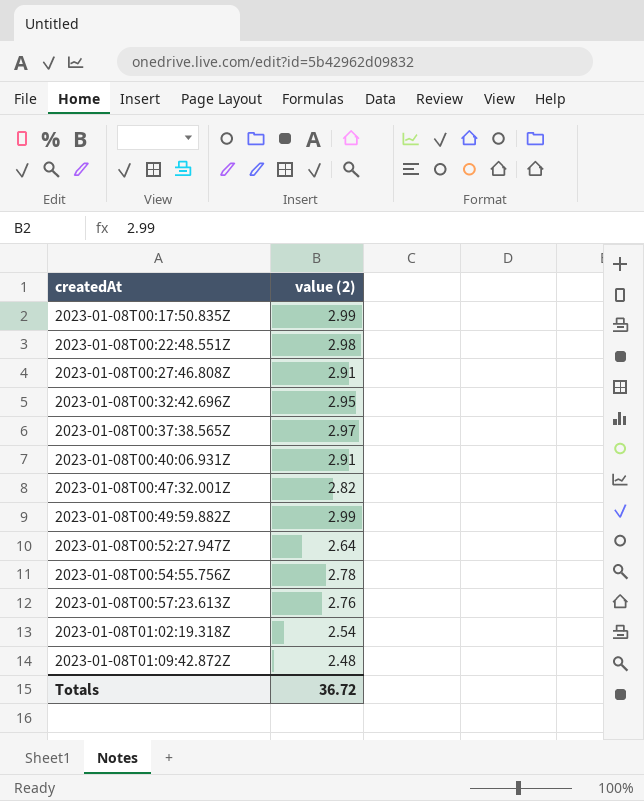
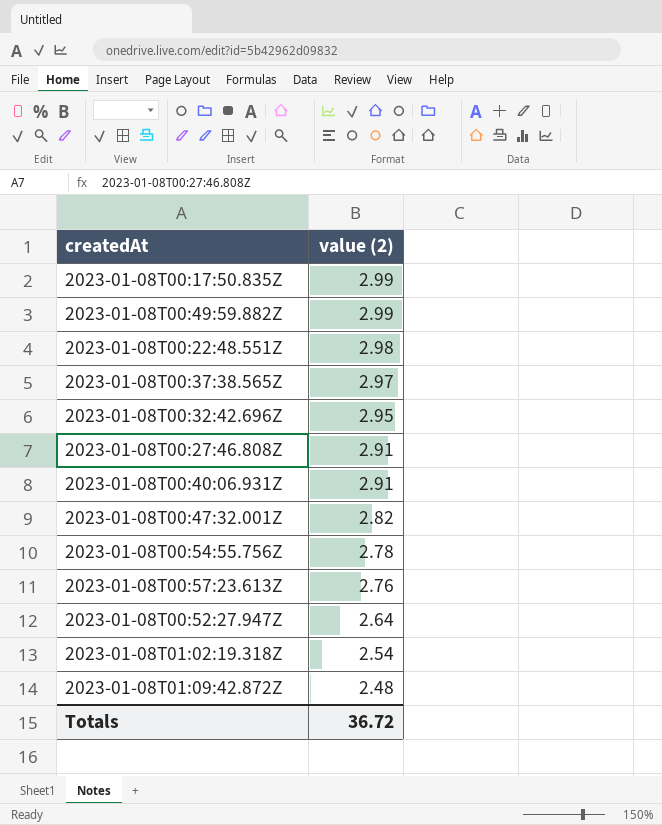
row order: createdAt ascending -> value (2) descending

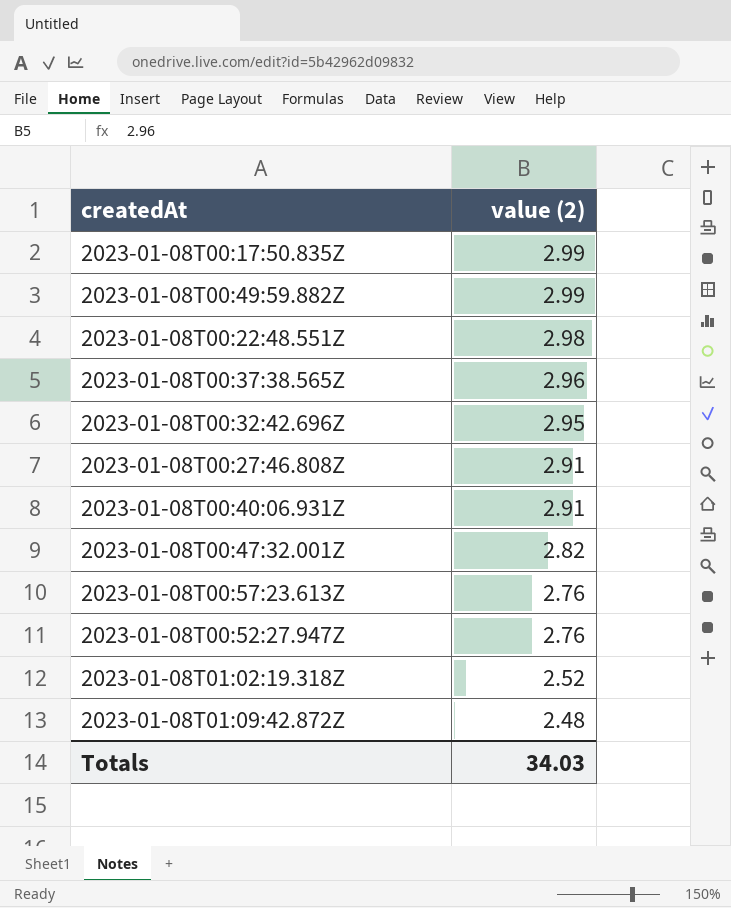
row 2023-01-08T00:54:55.756Z: 2.78 -> none
2023-01-08T00:37:38.565Z | value (2): 2.97 -> 2.96
2023-01-08T00:52:27.947Z | value (2): 2.64 -> 2.76
2023-01-08T01:02:19.318Z | value (2): 2.54 -> 2.52
Totals | value (2): 36.72 -> 34.03

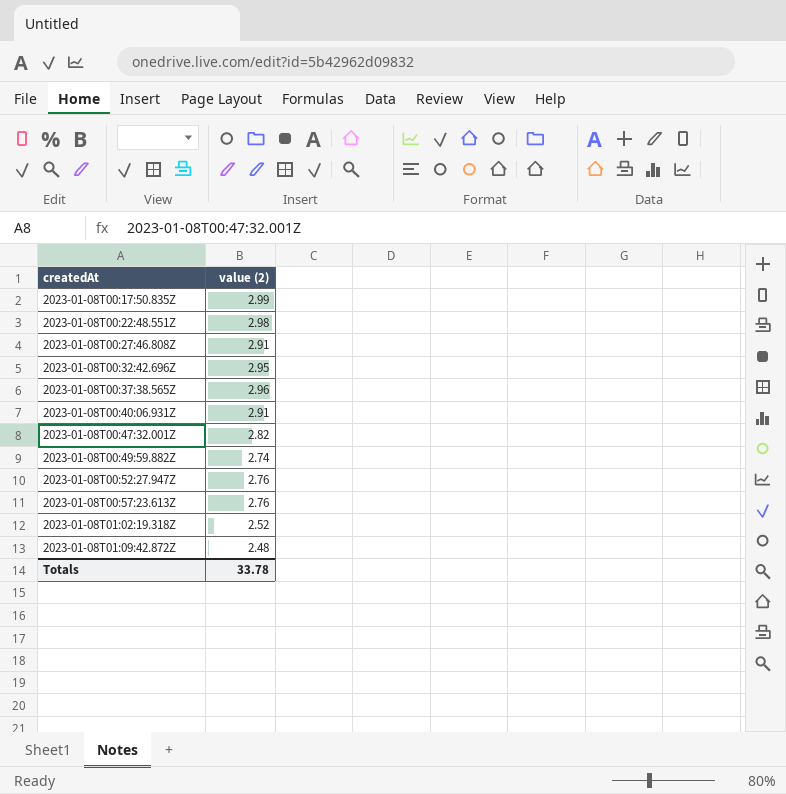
row order: value (2) descending -> createdAt ascending
2023-01-08T00:49:59.882Z | value (2): 2.99 -> 2.74
Totals | value (2): 34.03 -> 33.78

